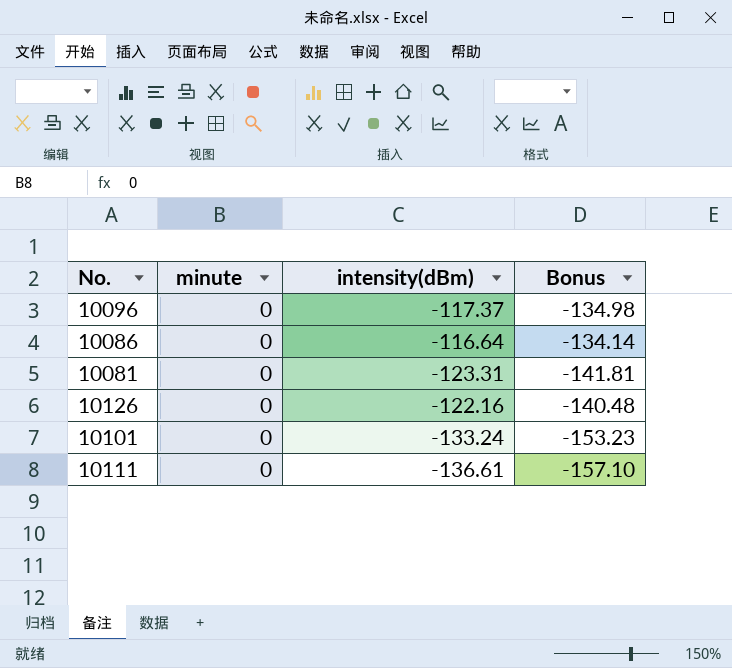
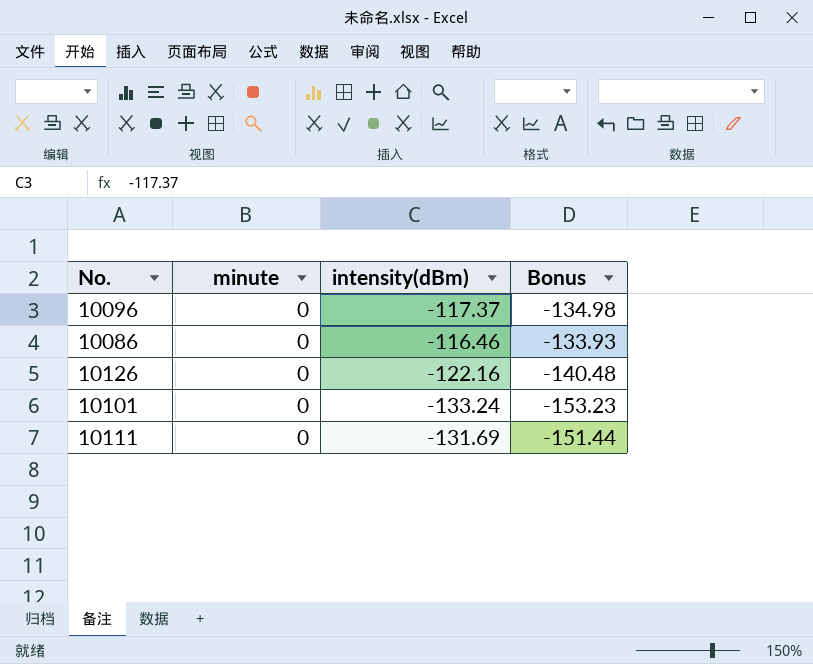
row 10081: 0 | -123.31 | -141.81 -> none
10086 | intensity(dBm): -116.64 -> -116.46
10086 | Bonus: -134.14 -> -133.93
10111 | intensity(dBm): -136.61 -> -131.69
10111 | Bonus: -157.10 -> -151.44

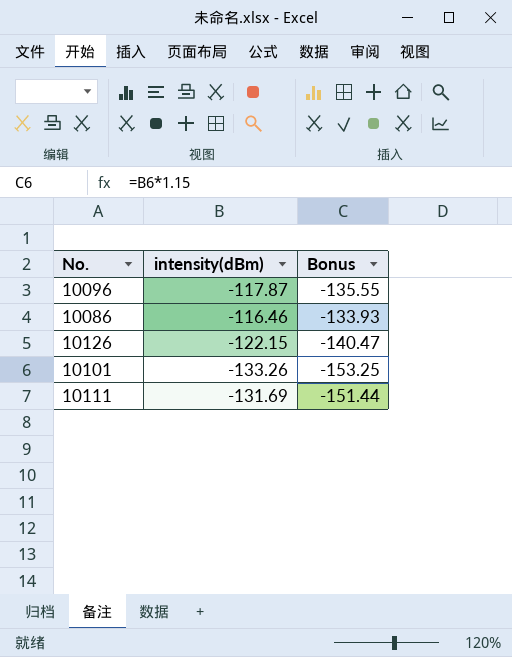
column minute | position: 2 -> none
10096 | intensity(dBm): -117.37 -> -117.87
10096 | Bonus: -134.98 -> -135.55
10126 | intensity(dBm): -122.16 -> -122.15
10126 | Bonus: -140.48 -> -140.47
10101 | intensity(dBm): -133.24 -> -133.26
10101 | Bonus: -153.23 -> -153.25

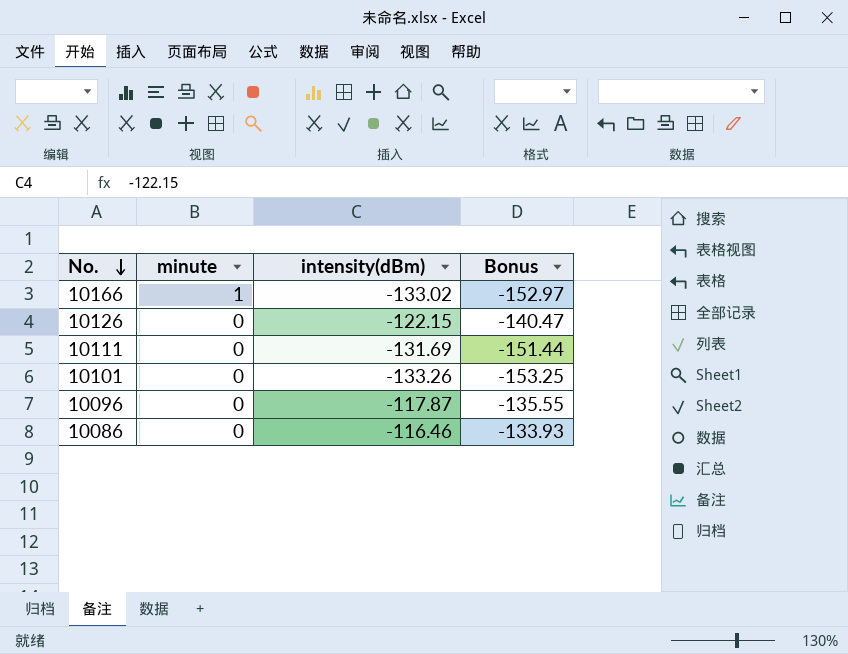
row order: none -> No. descending
column minute | position: none -> 2
row 10166: none -> 1 | -133.02 | -152.97

